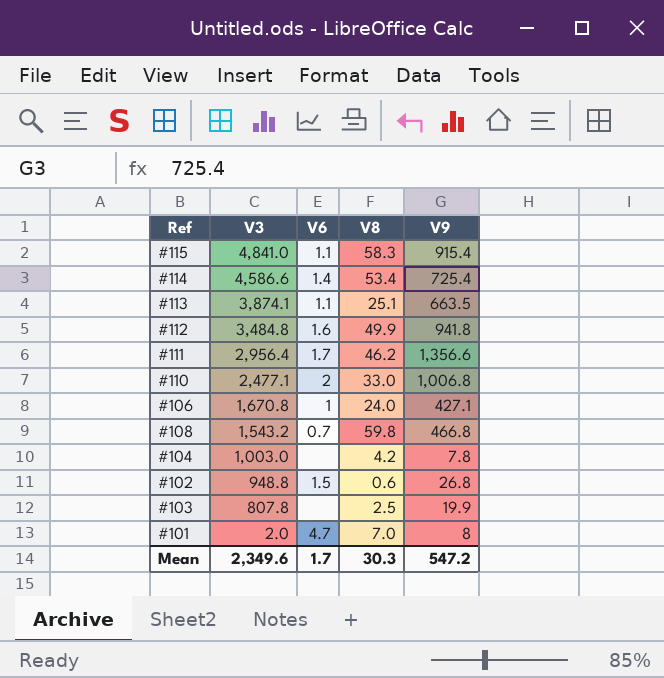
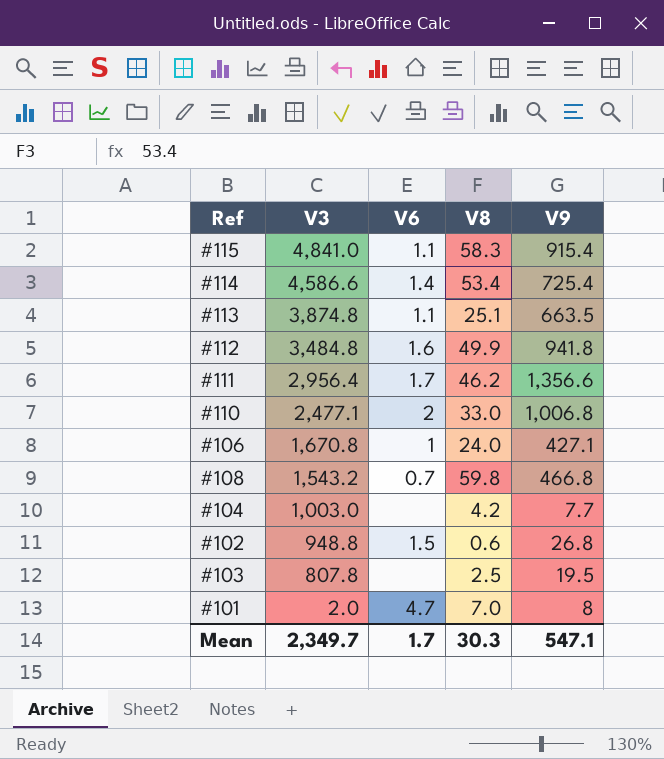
#113 | V3: 3,874.1 -> 3,874.8
#104 | V9: 7.8 -> 7.7
#103 | V9: 19.9 -> 19.5
Mean | V3: 2,349.6 -> 2,349.7
Mean | V9: 547.2 -> 547.1

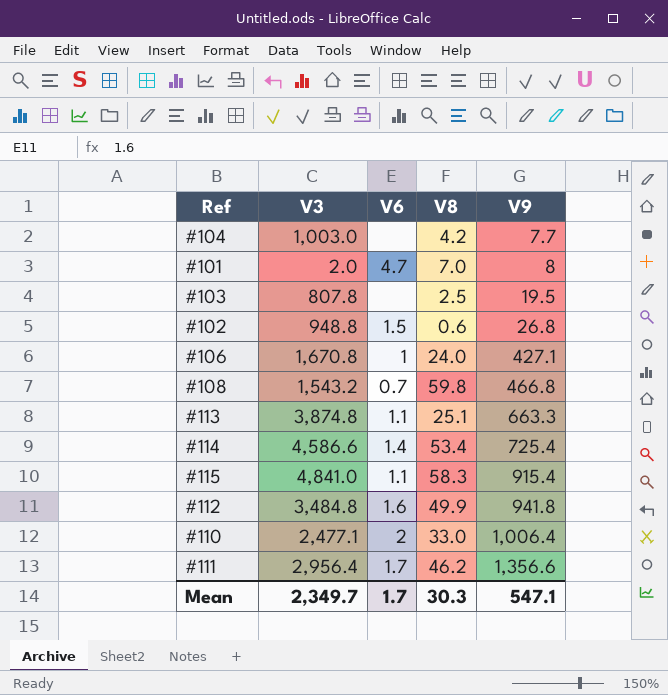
row order: V3 descending -> V9 ascending
#113 | V9: 663.5 -> 663.3
#110 | V9: 1,006.8 -> 1,006.4

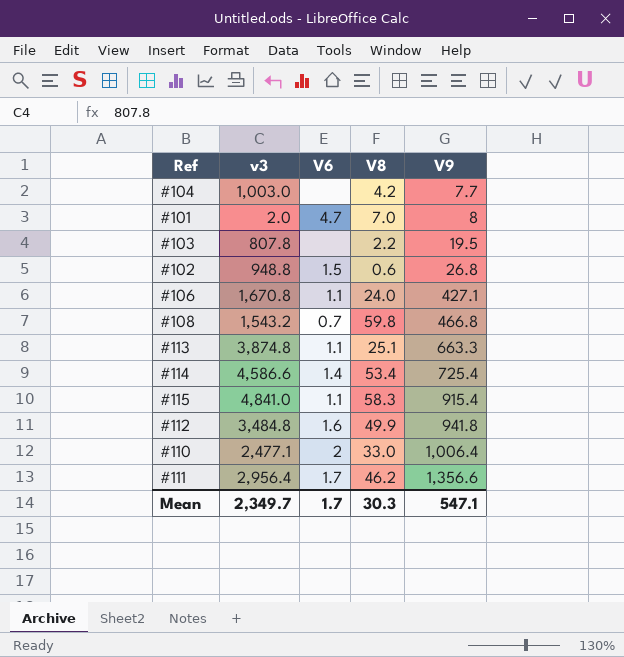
column name: V3 -> v3
#103 | V8: 2.5 -> 2.2
#106 | V6: 1 -> 1.1

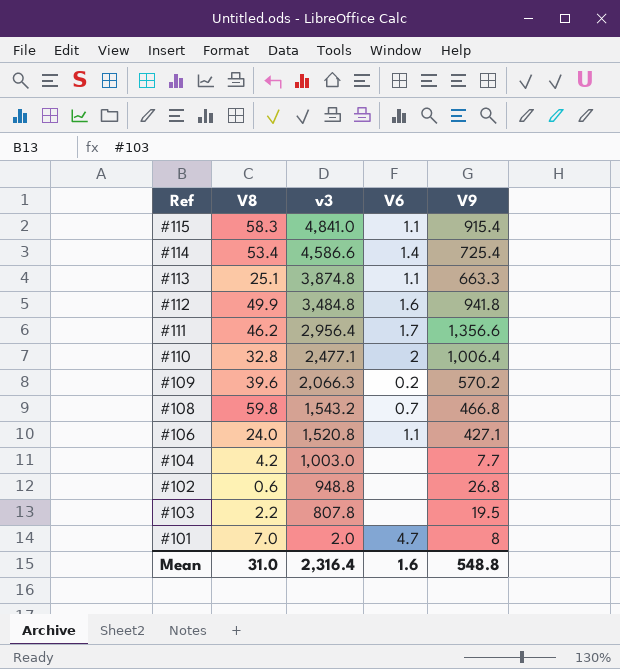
row order: V9 ascending -> v3 descending
column V8 | position: 4 -> 2
#110 | V8: 33.0 -> 32.8
row #109: none -> 39.6 | 2,066.3 | 0.2 | 570.2
#106 | v3: 1,670.8 -> 1,520.8
#102 | V6: 1.5 -> none
Mean | V8: 30.3 -> 31.0
Mean | v3: 2,349.7 -> 2,316.4
Mean | V6: 1.7 -> 1.6
Mean | V9: 547.1 -> 548.8

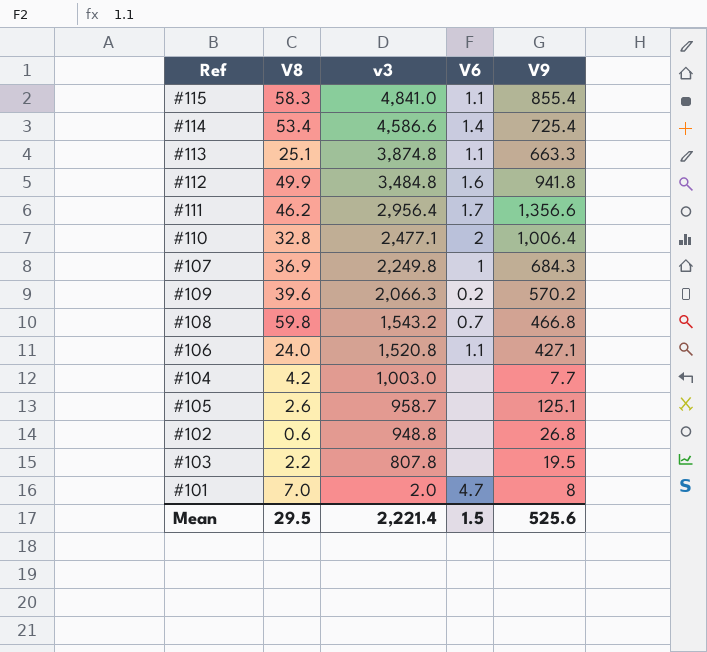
#115 | V9: 915.4 -> 855.4
row #107: none -> 36.9 | 2,249.8 | 1 | 684.3
row #105: none -> 2.6 | 958.7 | none | 125.1
Mean | V8: 31.0 -> 29.5
Mean | v3: 2,316.4 -> 2,221.4
Mean | V6: 1.6 -> 1.5
Mean | V9: 548.8 -> 525.6

